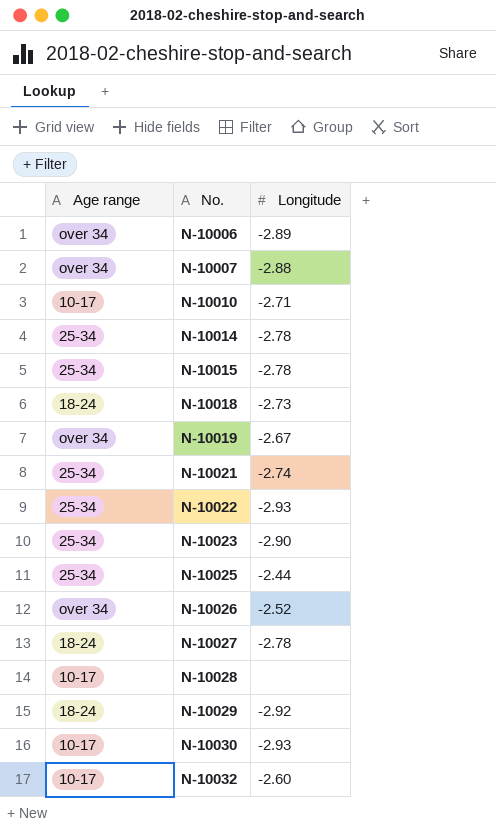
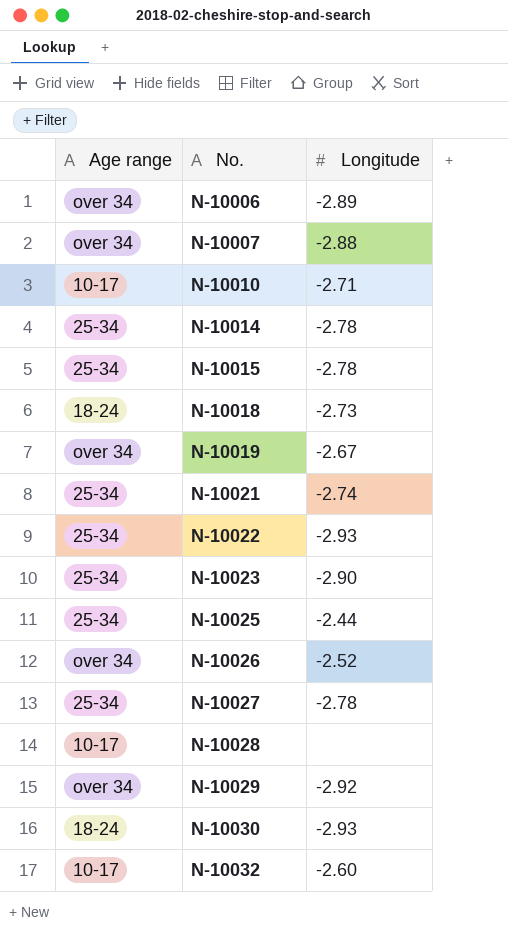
N-10027 | Age range: 18-24 -> 25-34
N-10029 | Age range: 18-24 -> over 34
N-10030 | Age range: 10-17 -> 18-24

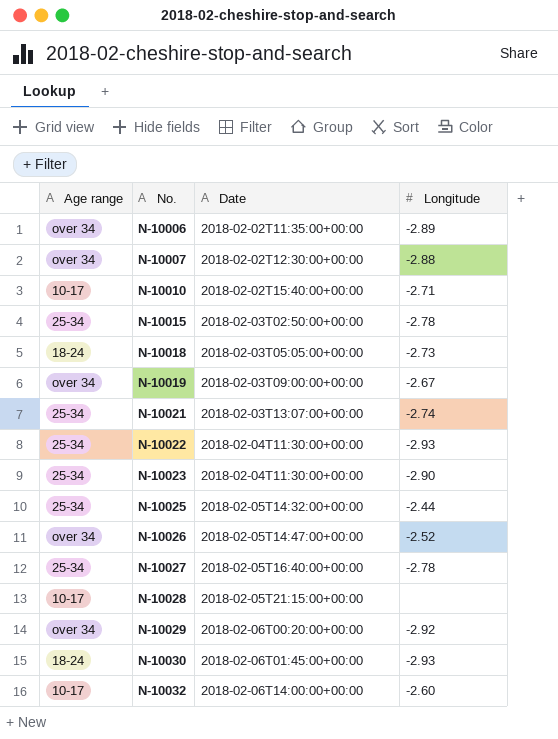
column Date | position: none -> 3
row N-10014: 25-34 | -2.78 -> none

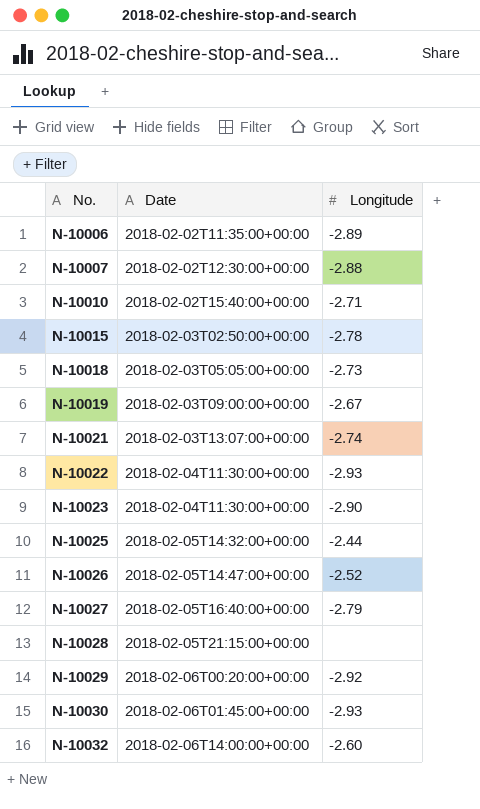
column Age range | position: 1 -> none
N-10027 | Longitude: -2.78 -> -2.79

